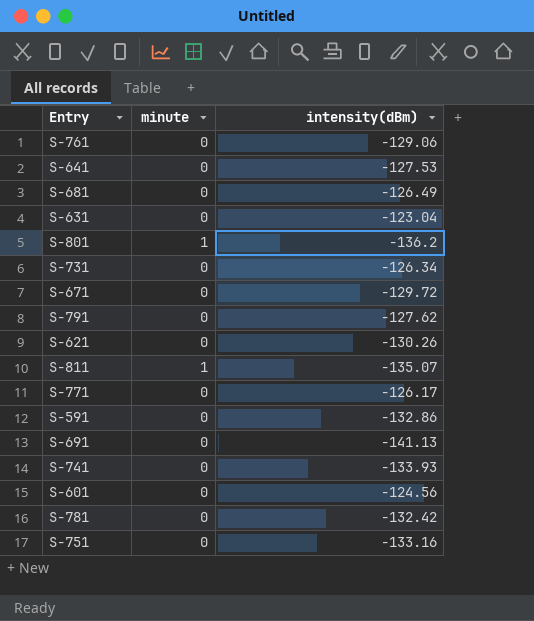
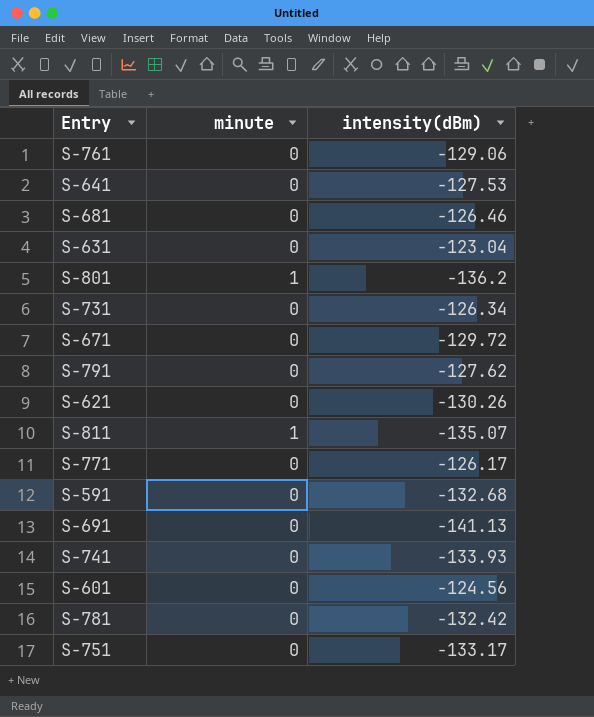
S-681 | intensity(dBm): -126.49 -> -126.46
S-591 | intensity(dBm): -132.86 -> -132.68
S-751 | intensity(dBm): -133.16 -> -133.17

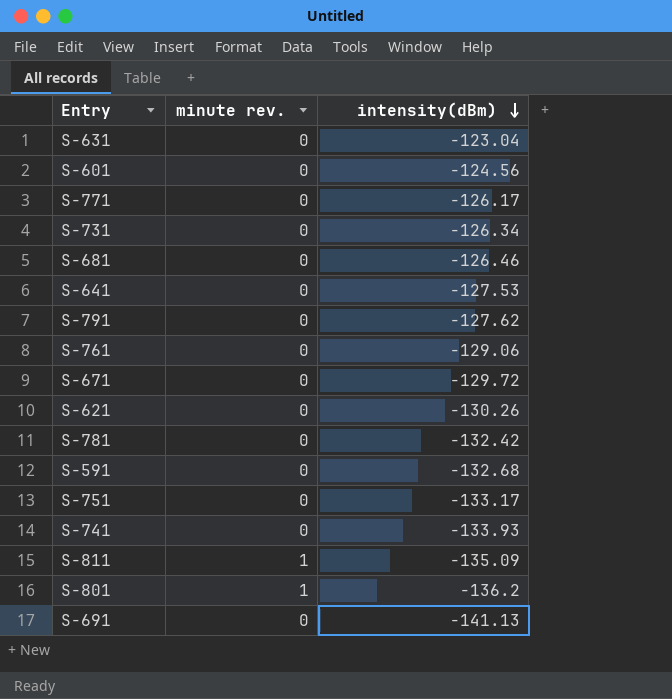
row order: none -> intensity(dBm) descending
column name: minute -> minute rev.
S-811 | intensity(dBm): -135.07 -> -135.09

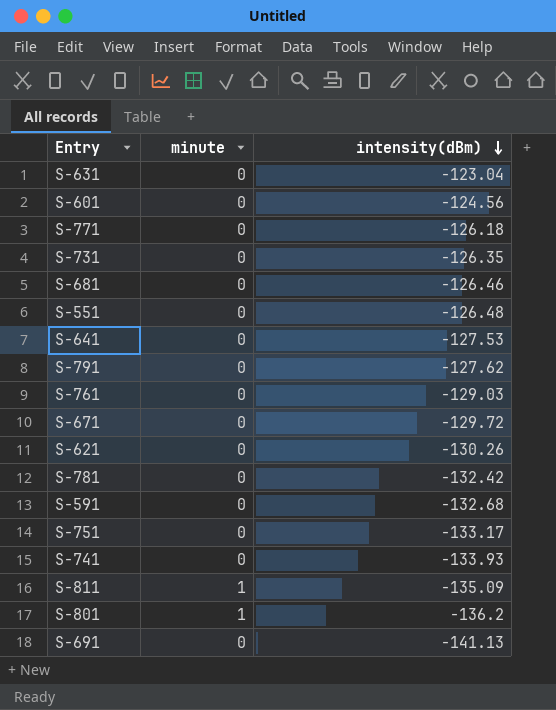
column name: minute rev. -> minute
S-771 | intensity(dBm): -126.17 -> -126.18
S-731 | intensity(dBm): -126.34 -> -126.35
row S-551: none -> 0 | -126.48
S-761 | intensity(dBm): -129.06 -> -129.03

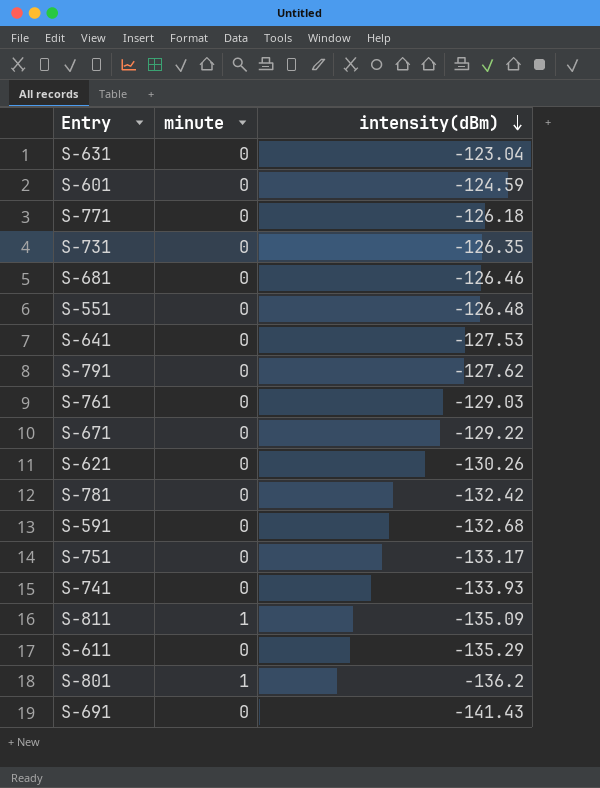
S-601 | intensity(dBm): -124.56 -> -124.59
S-671 | intensity(dBm): -129.72 -> -129.22
row S-611: none -> 0 | -135.29
S-691 | intensity(dBm): -141.13 -> -141.43

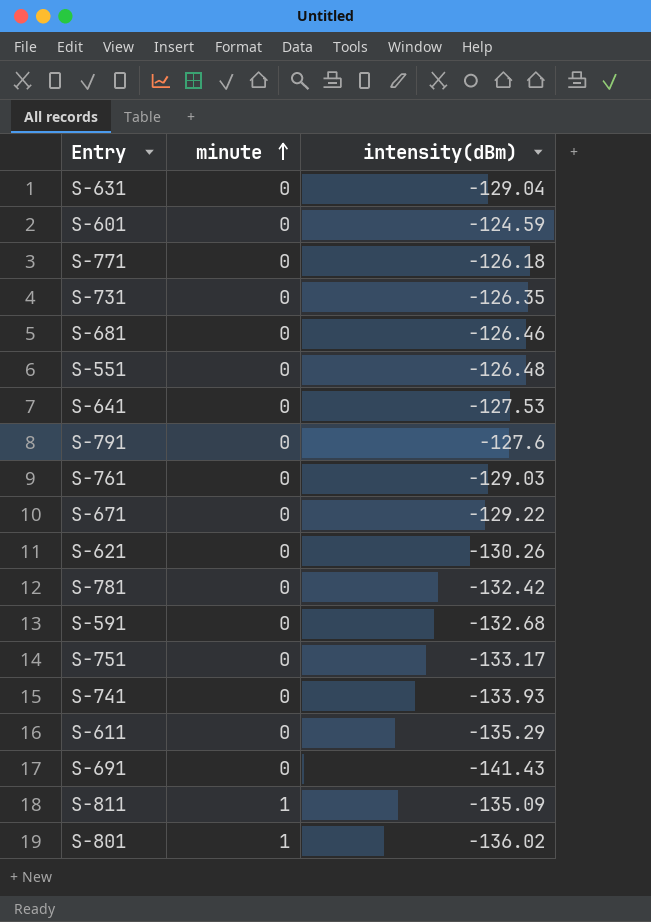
row order: intensity(dBm) descending -> minute ascending
S-631 | intensity(dBm): -123.04 -> -129.04
S-791 | intensity(dBm): -127.62 -> -127.6
S-801 | intensity(dBm): -136.2 -> -136.02

